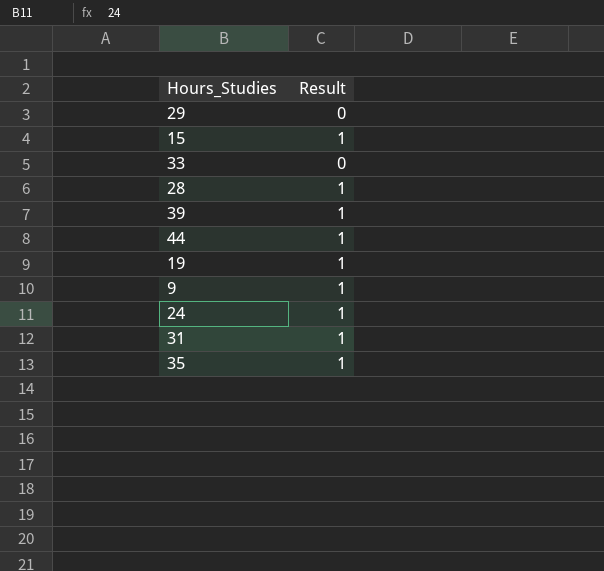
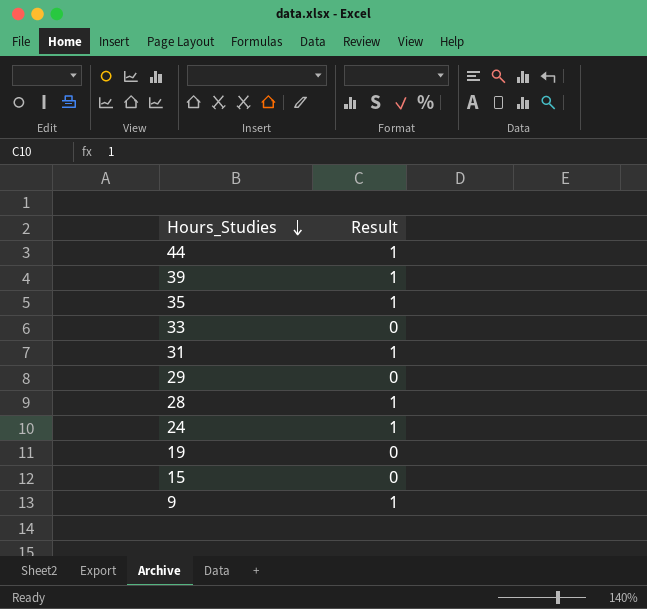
row order: none -> Hours_Studies descending
19 | Result: 1 -> 0
15 | Result: 1 -> 0

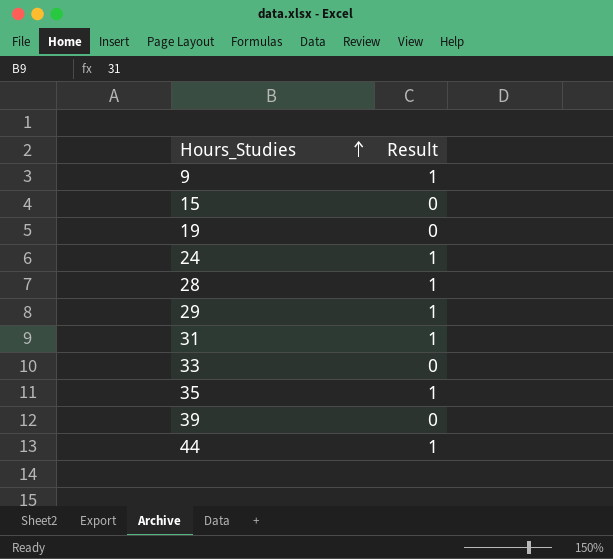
row order: Hours_Studies descending -> Hours_Studies ascending
29 | Result: 0 -> 1
39 | Result: 1 -> 0

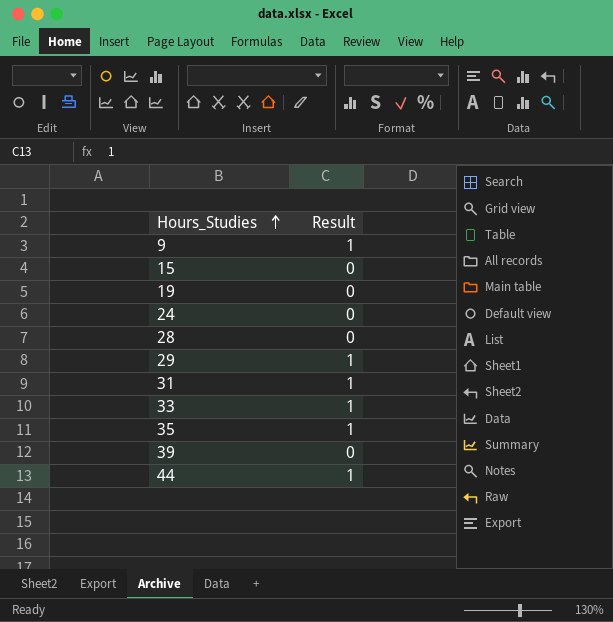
24 | Result: 1 -> 0
28 | Result: 1 -> 0
33 | Result: 0 -> 1

